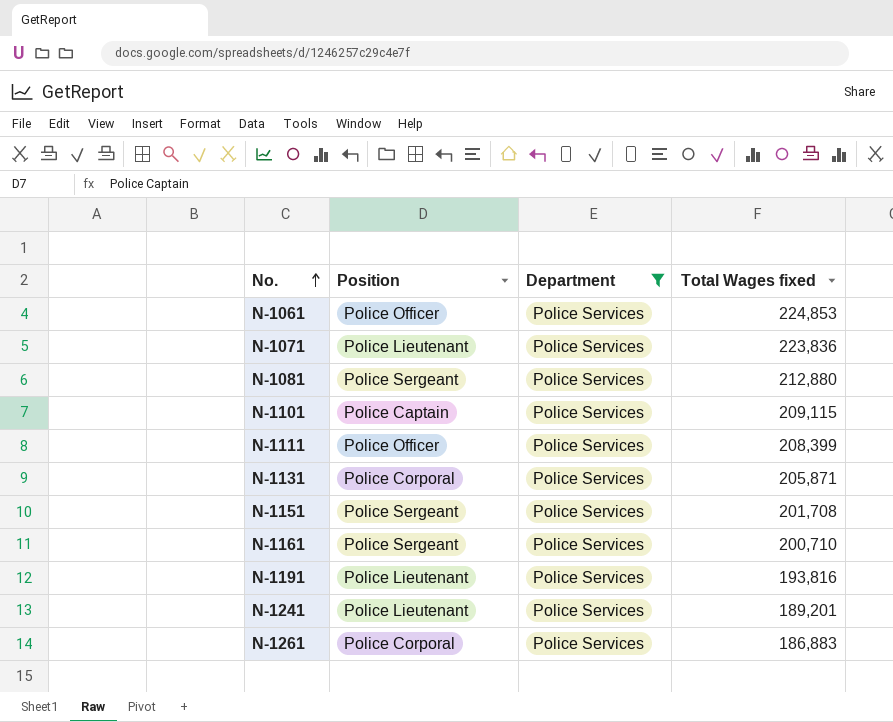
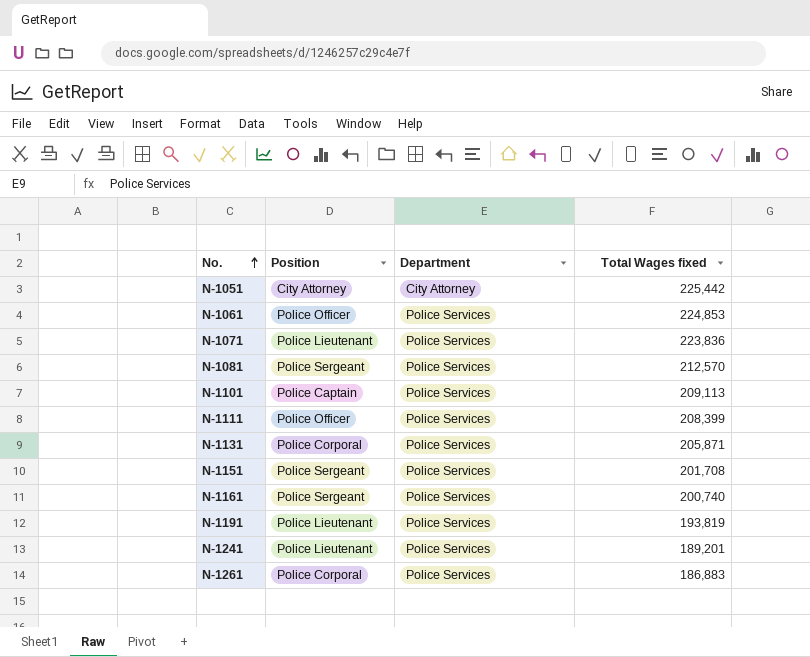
filter: Department = Police Services -> none
N-1081 | Total Wages fixed: 212,880 -> 212,570
N-1101 | Total Wages fixed: 209,115 -> 209,113
N-1161 | Total Wages fixed: 200,710 -> 200,740
N-1191 | Total Wages fixed: 193,816 -> 193,819

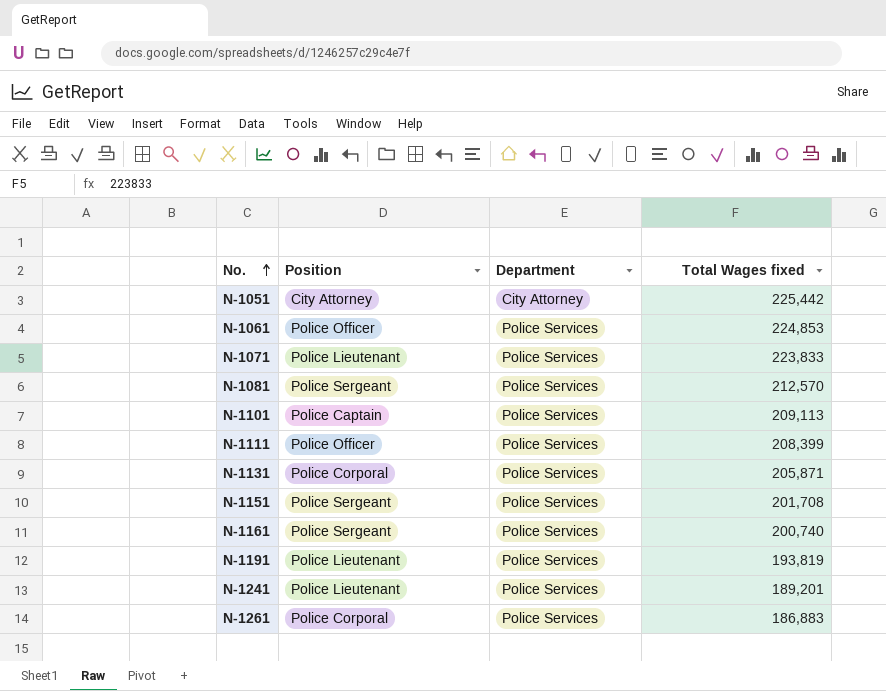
N-1071 | Total Wages fixed: 223,836 -> 223,833

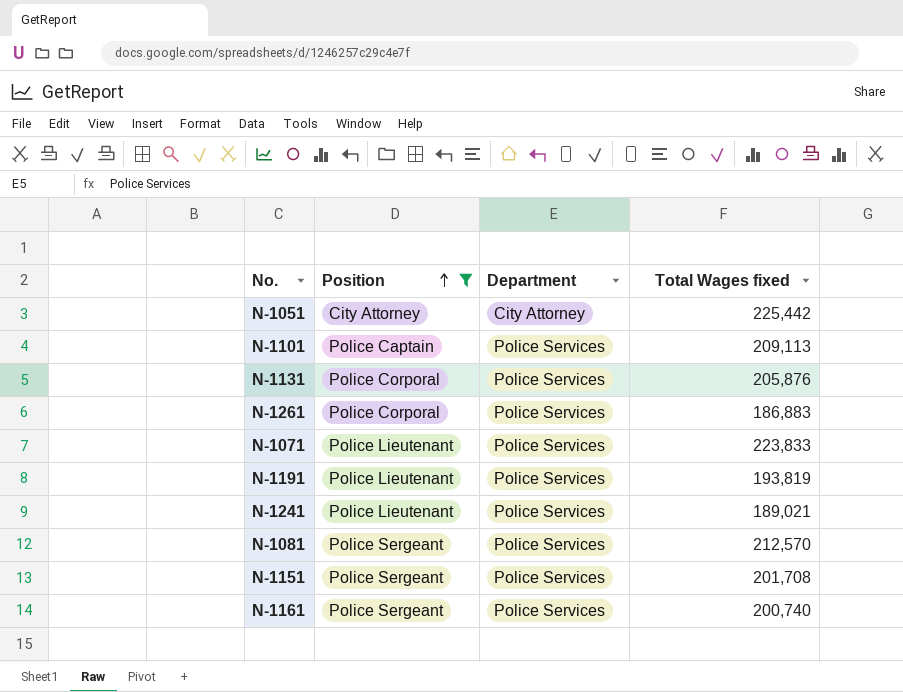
filter: none -> Position != Police Officer
row order: No. ascending -> Position ascending
N-1131 | Total Wages fixed: 205,871 -> 205,876
N-1241 | Total Wages fixed: 189,201 -> 189,021

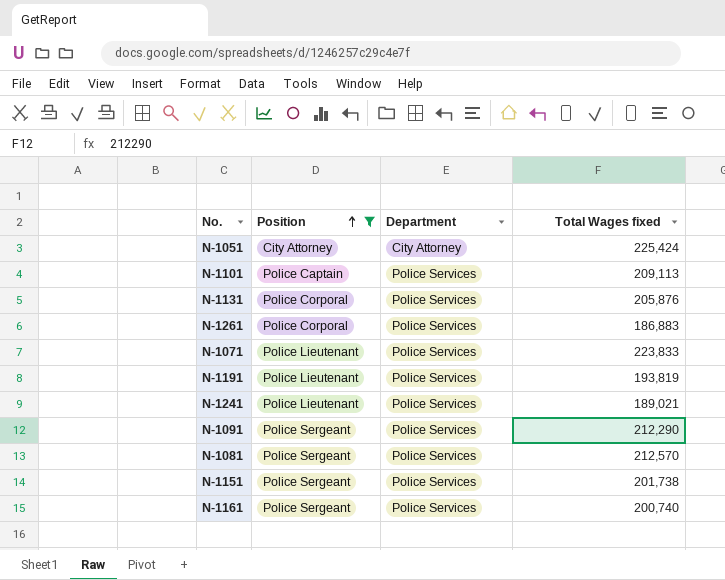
N-1051 | Total Wages fixed: 225,442 -> 225,424
row N-1091: none -> Police Sergeant | Police Services | 212,290
N-1151 | Total Wages fixed: 201,708 -> 201,738

